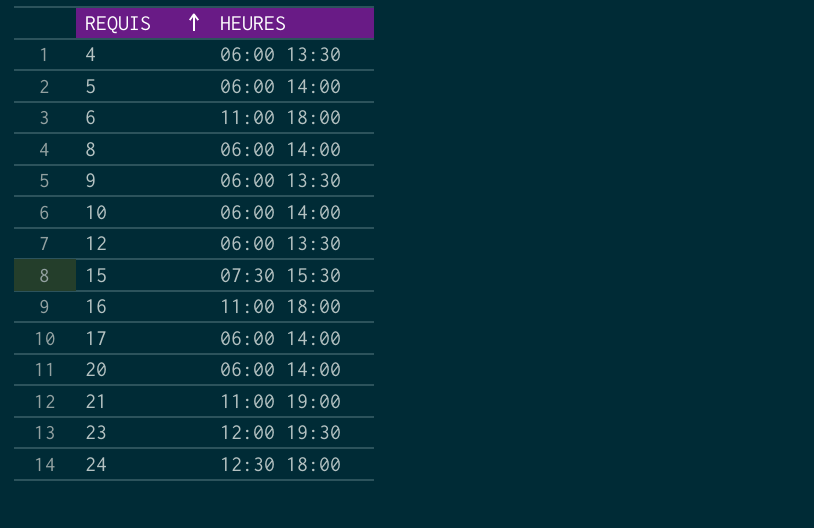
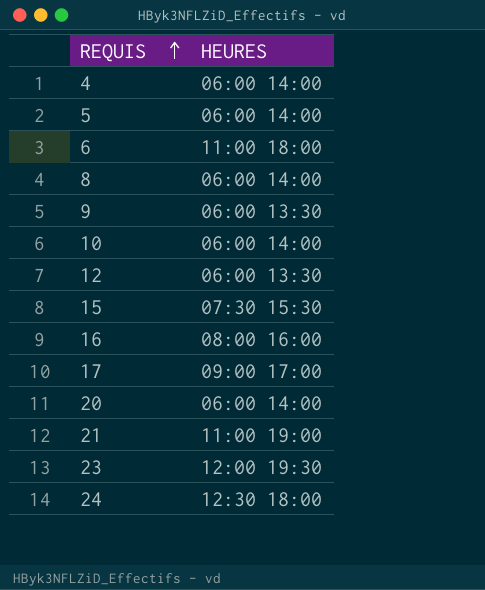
4 | HEURES: 06:00 13:30 -> 06:00 14:00
16 | HEURES: 11:00 18:00 -> 08:00 16:00
17 | HEURES: 06:00 14:00 -> 09:00 17:00

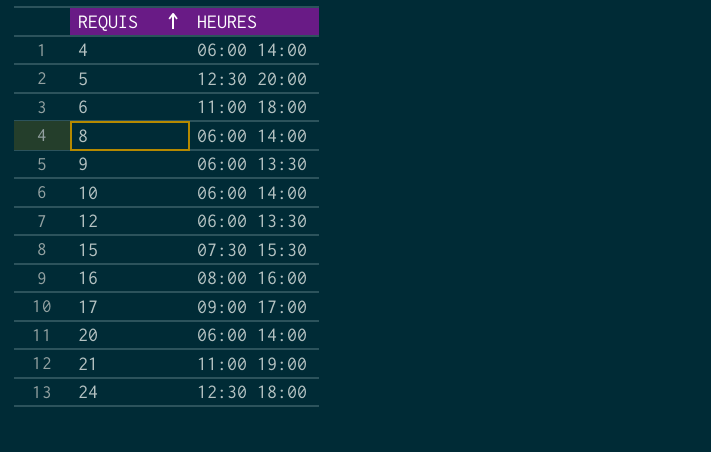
row 23: 12:00 19:30 -> none
5 | HEURES: 06:00 14:00 -> 12:30 20:00

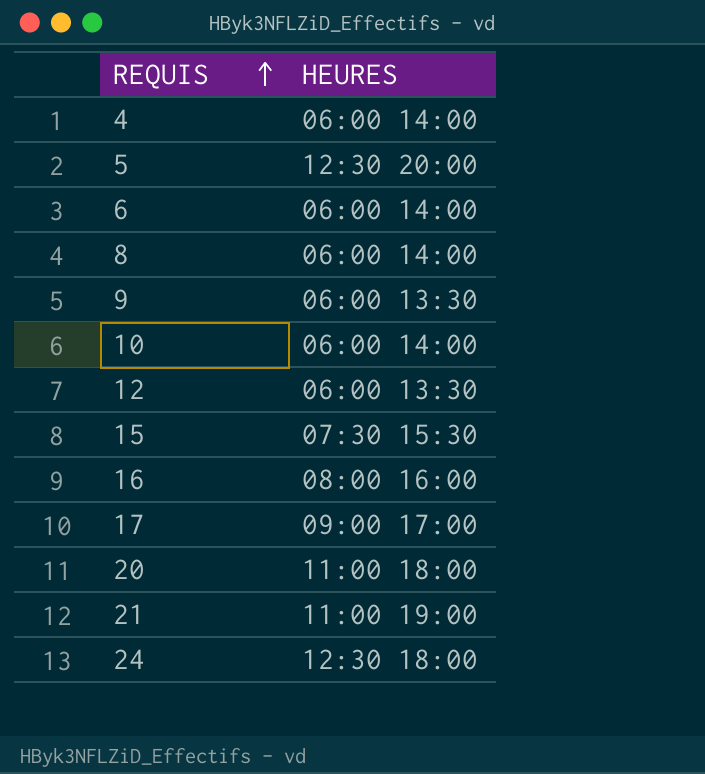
6 | HEURES: 11:00 18:00 -> 06:00 14:00
20 | HEURES: 06:00 14:00 -> 11:00 18:00

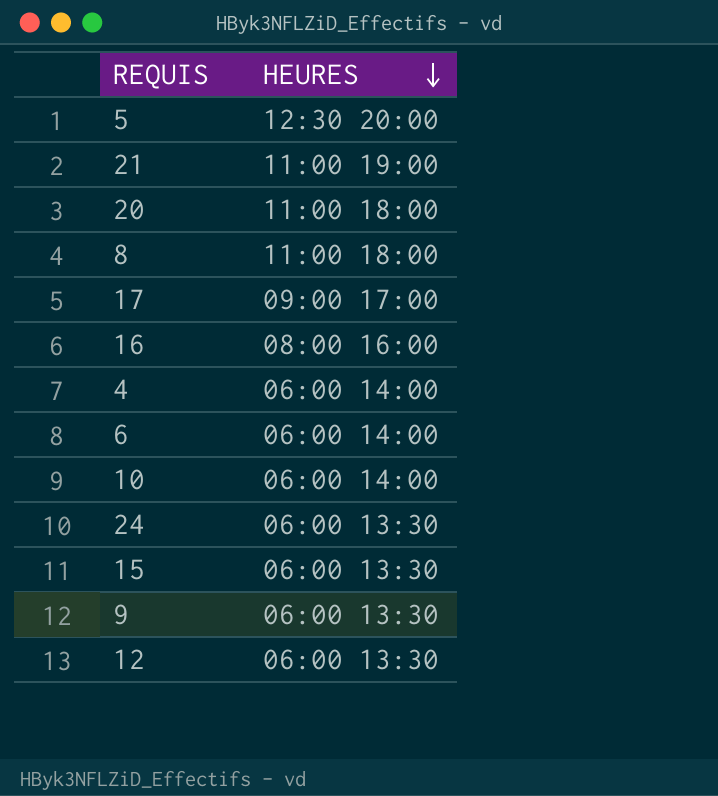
row order: REQUIS ascending -> HEURES descending
8 | HEURES: 06:00 14:00 -> 11:00 18:00
24 | HEURES: 12:30 18:00 -> 06:00 13:30
15 | HEURES: 07:30 15:30 -> 06:00 13:30

